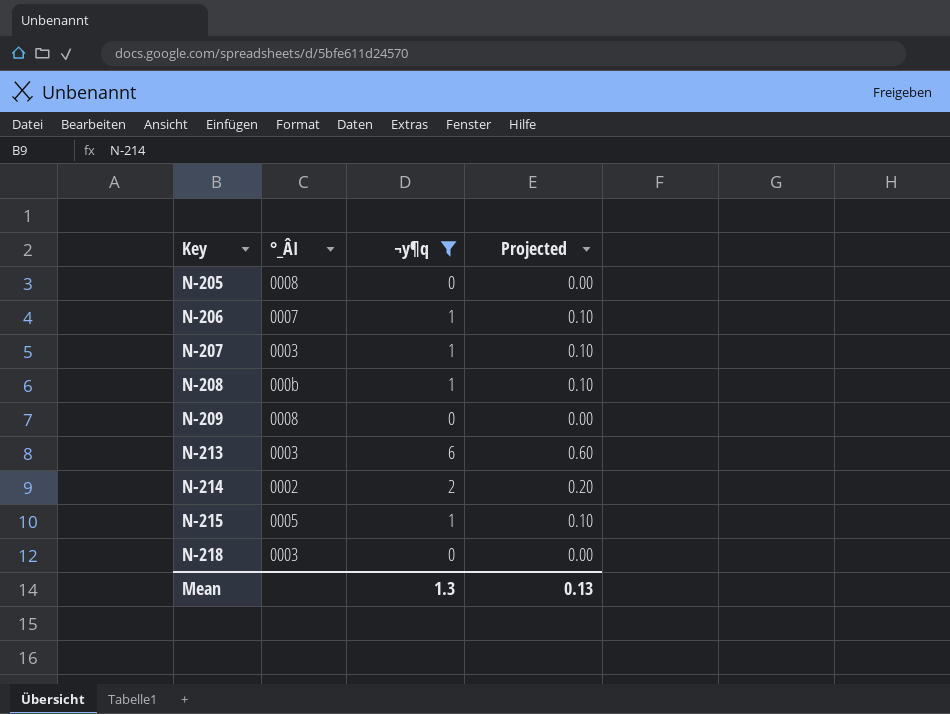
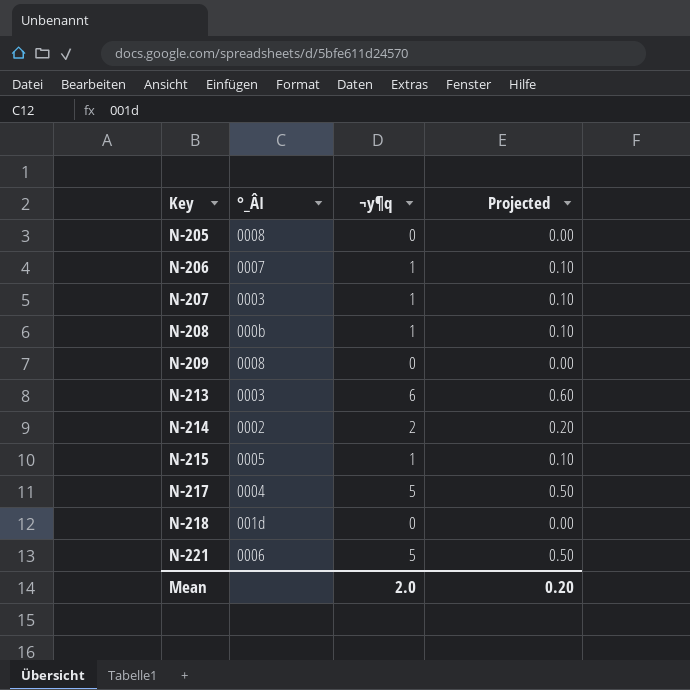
filter: ¬y¶q != 5 -> none
N-218 | °_ÂI: 0003 -> 001d
Mean | ¬y¶q: 1.3 -> 2.0
Mean | Projected: 0.13 -> 0.20

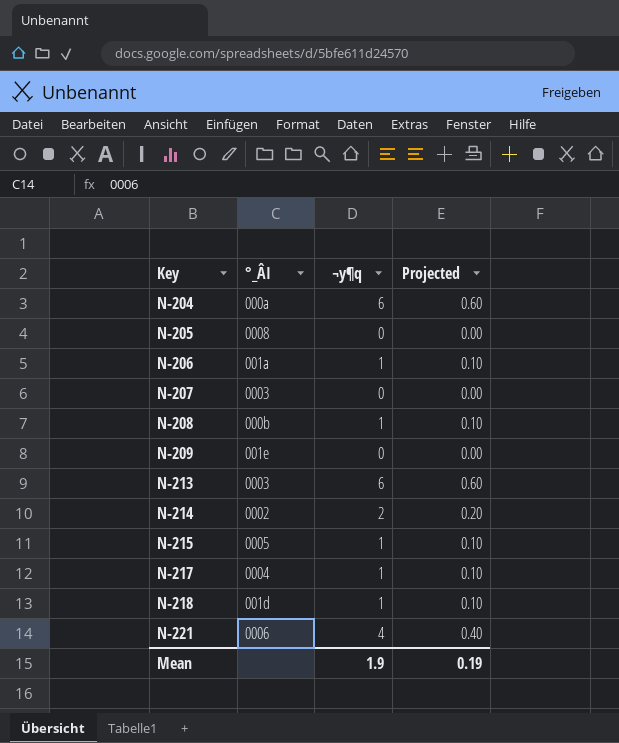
row N-204: none -> 000a | 6 | 0.60
N-206 | °_ÂI: 0007 -> 001a
N-207 | ¬y¶q: 1 -> 0
N-207 | Projected: 0.10 -> 0.00
N-209 | °_ÂI: 0008 -> 001e
N-217 | ¬y¶q: 5 -> 1
N-217 | Projected: 0.50 -> 0.10
N-218 | ¬y¶q: 0 -> 1
N-218 | Projected: 0.00 -> 0.10
N-221 | ¬y¶q: 5 -> 4
N-221 | Projected: 0.50 -> 0.40
Mean | ¬y¶q: 2.0 -> 1.9
Mean | Projected: 0.20 -> 0.19

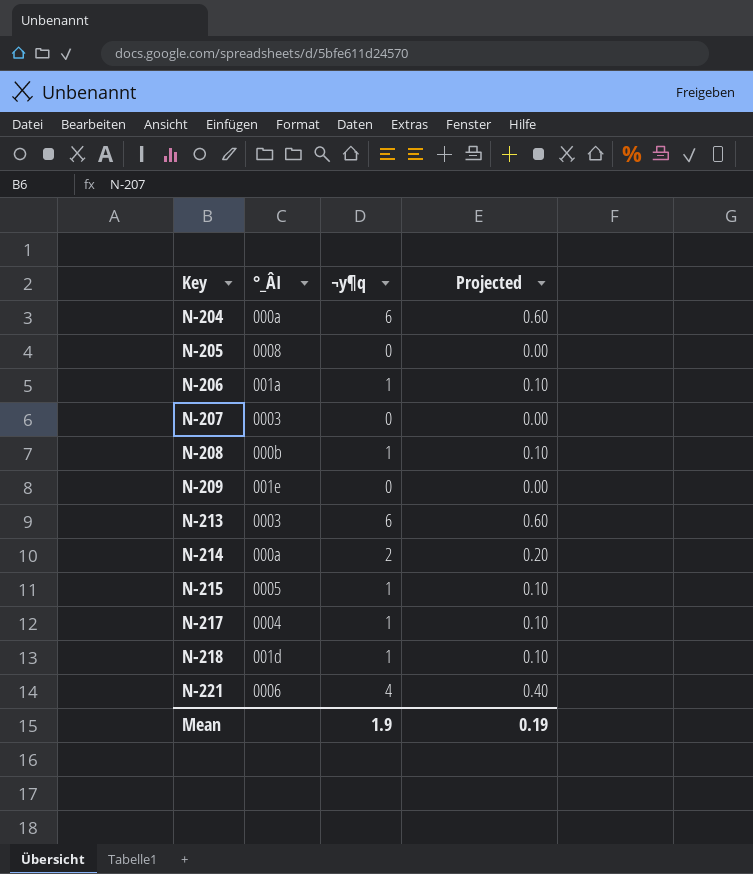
N-214 | °_ÂI: 0002 -> 000a

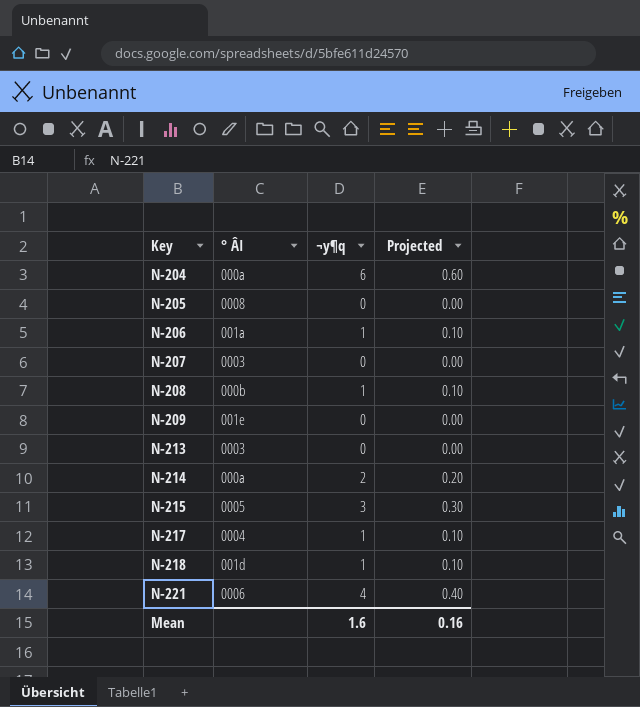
column name: °_ÂI -> ° ÂI
N-213 | ¬y¶q: 6 -> 0
N-213 | Projected: 0.60 -> 0.00
N-215 | ¬y¶q: 1 -> 3
N-215 | Projected: 0.10 -> 0.30
Mean | ¬y¶q: 1.9 -> 1.6
Mean | Projected: 0.19 -> 0.16

